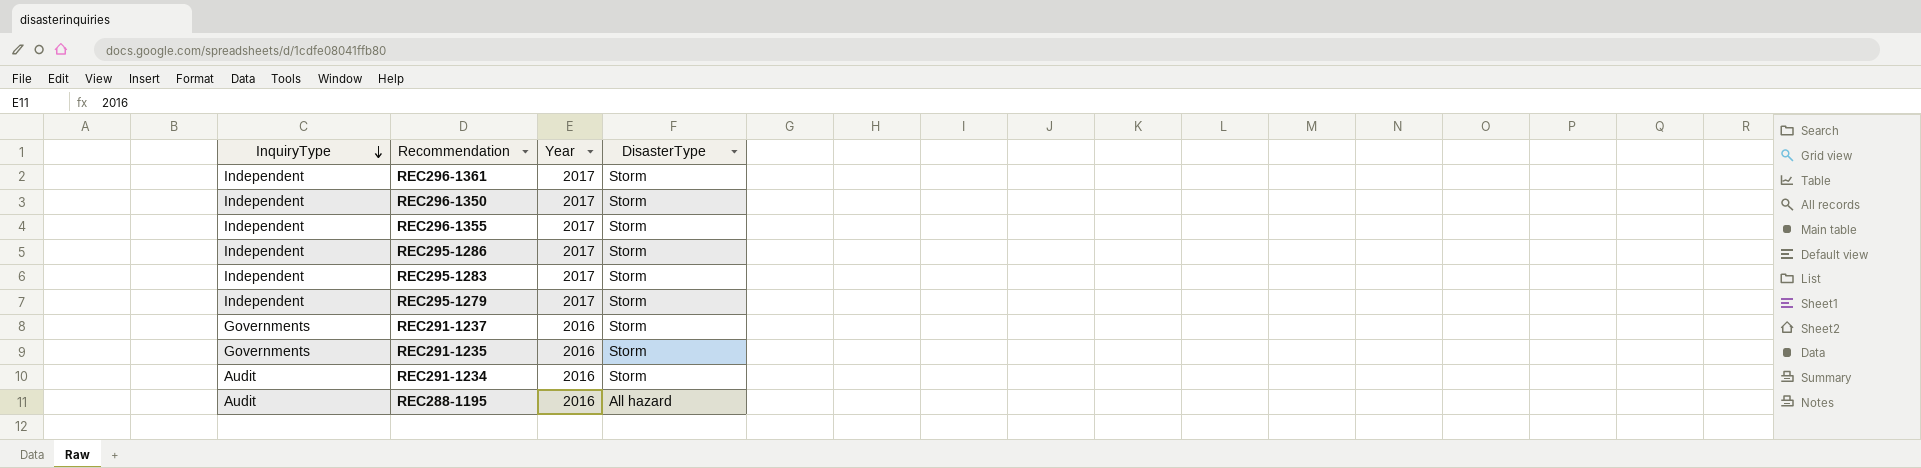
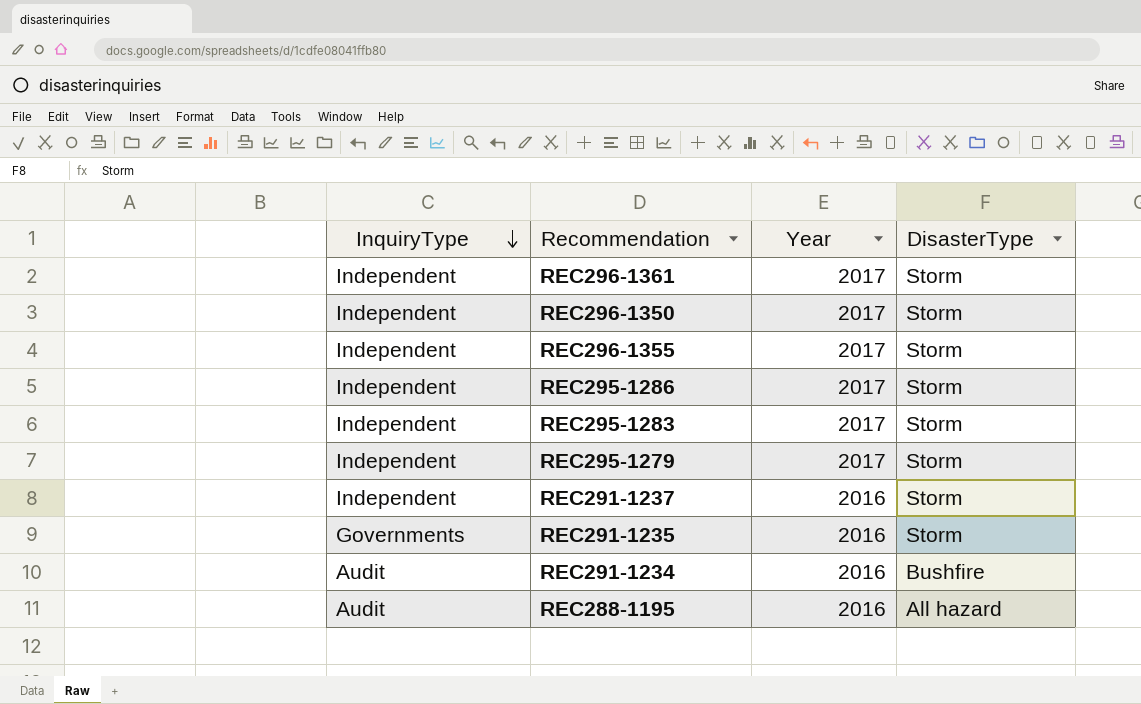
REC291-1237 | InquiryType: Governments -> Independent
REC291-1234 | DisasterType: Storm -> Bushfire

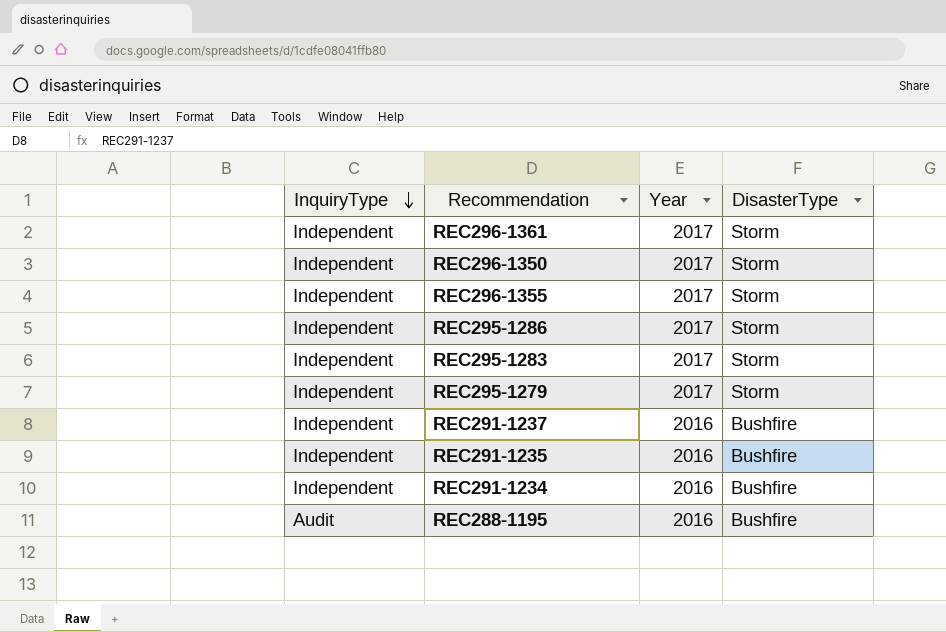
REC291-1237 | DisasterType: Storm -> Bushfire
REC291-1235 | InquiryType: Governments -> Independent
REC291-1235 | DisasterType: Storm -> Bushfire
REC291-1234 | InquiryType: Audit -> Independent
REC288-1195 | DisasterType: All hazard -> Bushfire

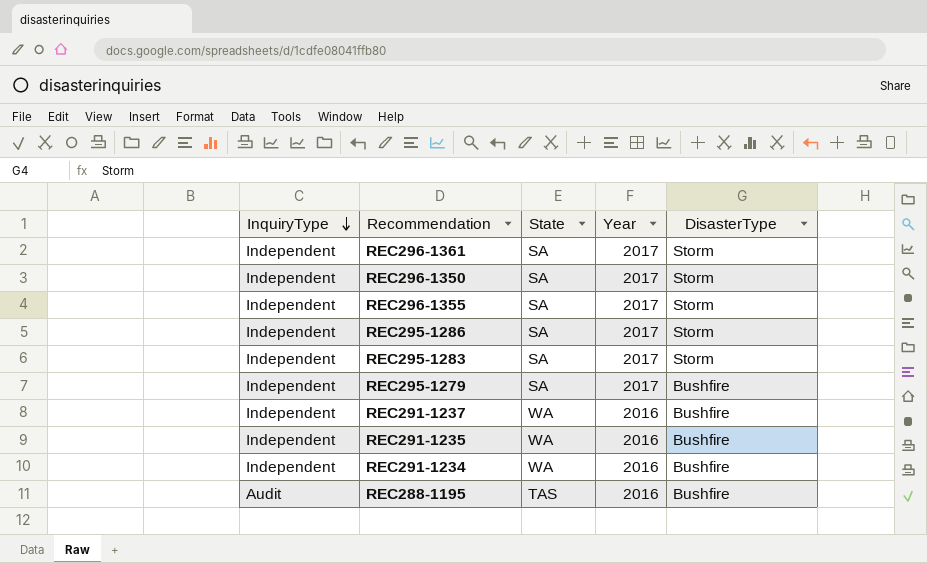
column State | position: none -> 3
REC295-1279 | DisasterType: Storm -> Bushfire

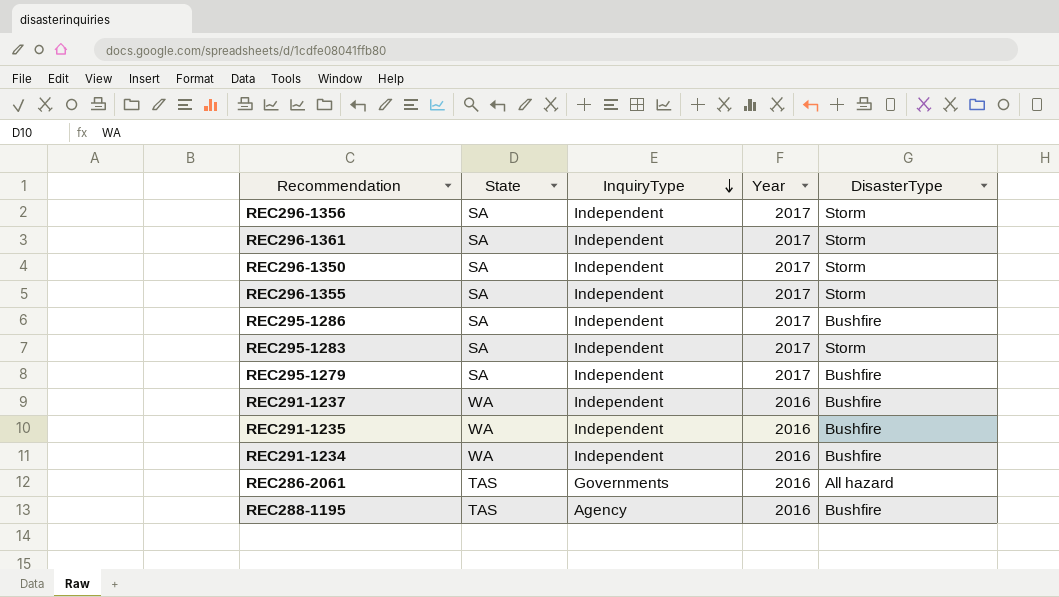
column InquiryType | position: 1 -> 3
row REC296-1356: none -> SA | Independent | 2017 | Storm
REC295-1286 | DisasterType: Storm -> Bushfire
row REC286-2061: none -> TAS | Governments | 2016 | All hazard
REC288-1195 | InquiryType: Audit -> Agency

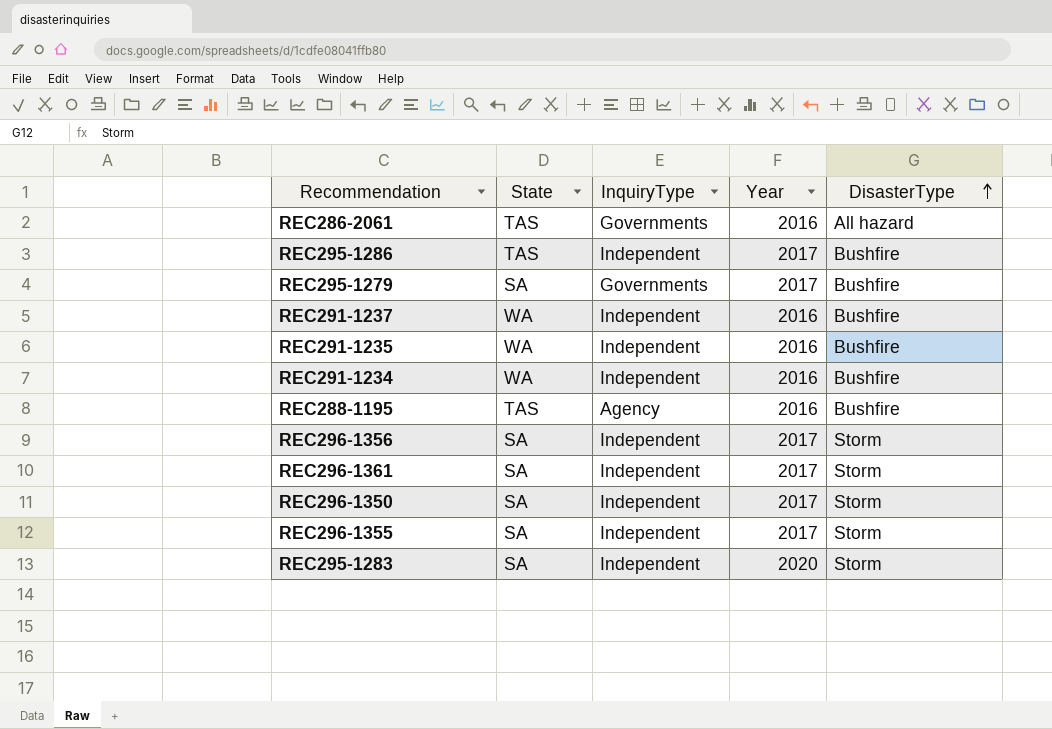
row order: InquiryType descending -> DisasterType ascending
REC295-1286 | State: SA -> TAS
REC295-1279 | InquiryType: Independent -> Governments
REC295-1283 | Year: 2017 -> 2020

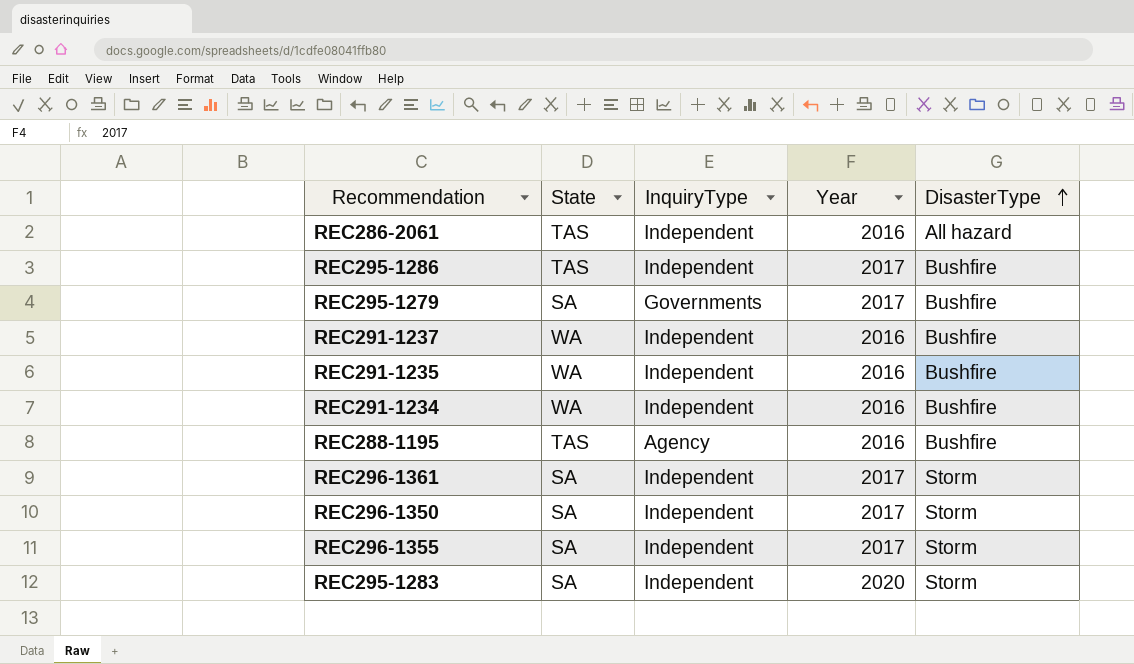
row REC296-1356: SA | Independent | 2017 | Storm -> none
REC286-2061 | InquiryType: Governments -> Independent

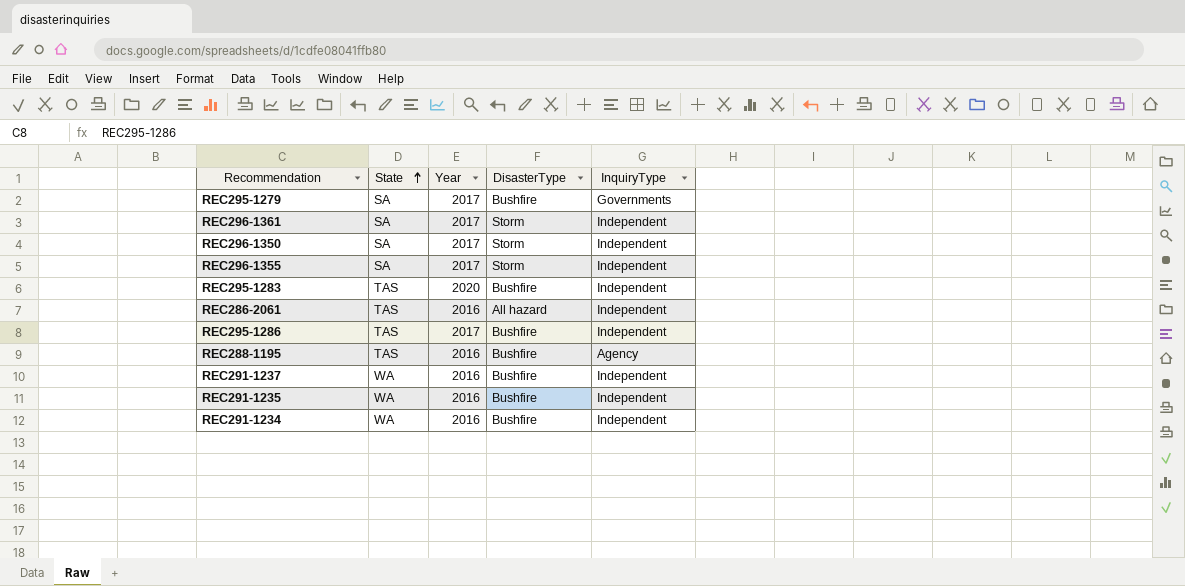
row order: DisasterType ascending -> State ascending
column InquiryType | position: 3 -> 5
REC295-1283 | State: SA -> TAS
REC295-1283 | DisasterType: Storm -> Bushfire

